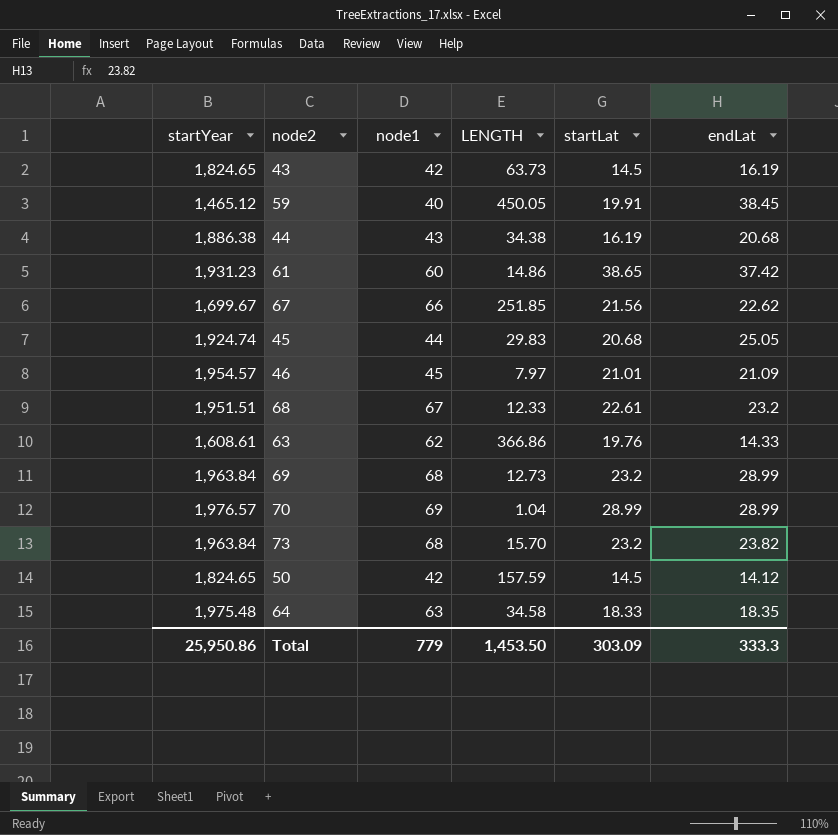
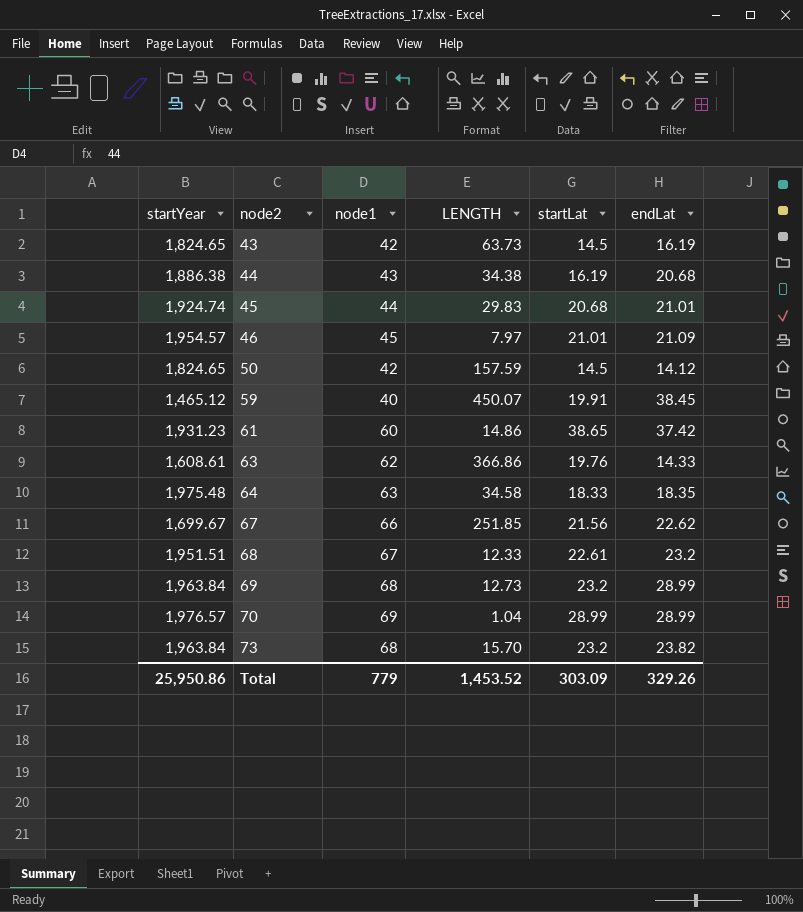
row order: none -> node2 ascending
45 | endLat: 25.05 -> 21.01
59 | LENGTH: 450.05 -> 450.07
Total | LENGTH: 1,453.50 -> 1,453.52
Total | endLat: 333.3 -> 329.26

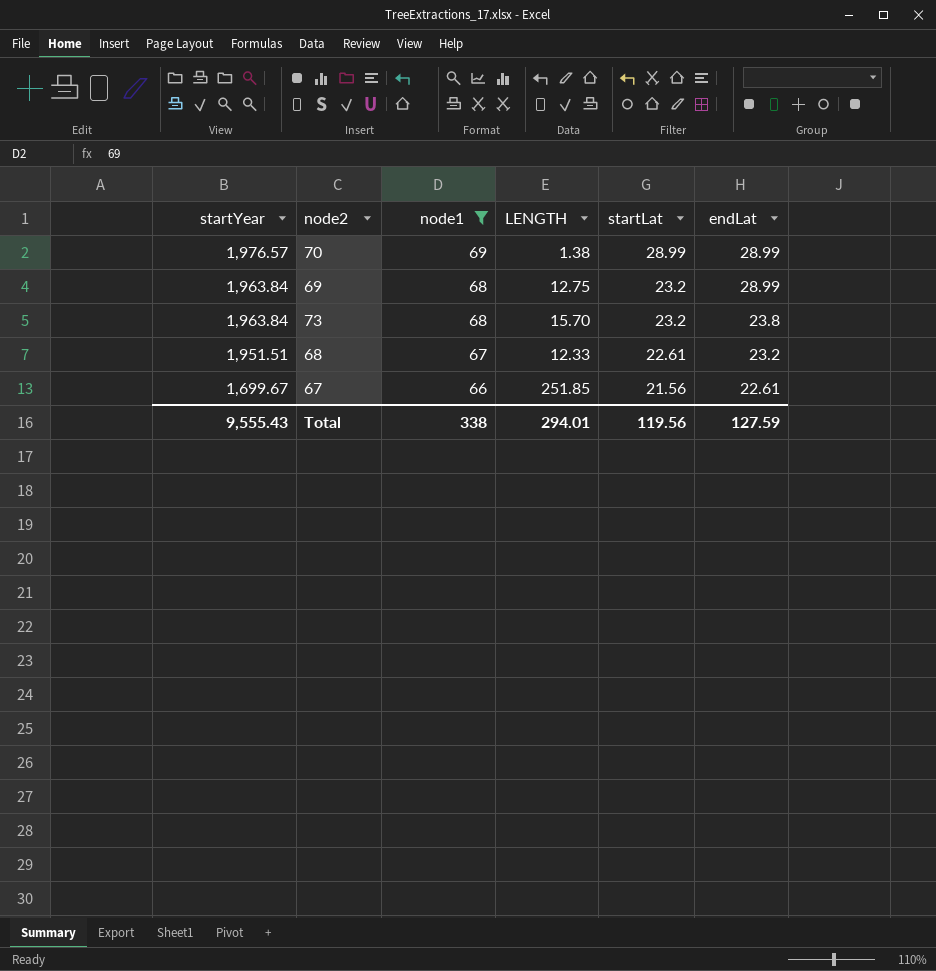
filter: none -> node1 >= 66
row order: node2 ascending -> startYear descending
70 | LENGTH: 1.04 -> 1.38
69 | LENGTH: 12.73 -> 12.75
73 | endLat: 23.82 -> 23.8
67 | endLat: 22.62 -> 22.61
Total | startYear: 25,950.86 -> 9,555.43
Total | node1: 779 -> 338
Total | LENGTH: 1,453.52 -> 294.01
Total | startLat: 303.09 -> 119.56
Total | endLat: 329.26 -> 127.59

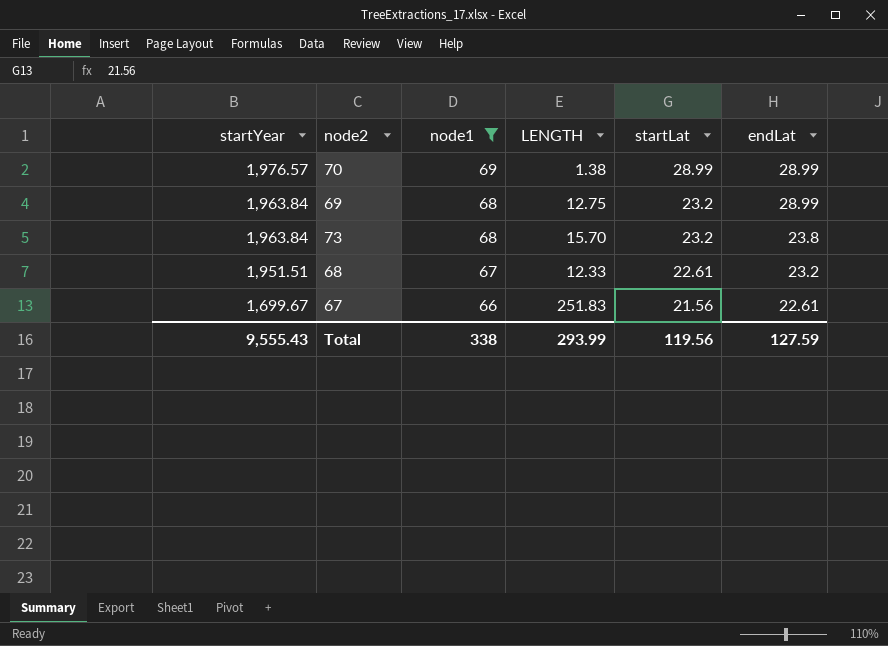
67 | LENGTH: 251.85 -> 251.83
Total | LENGTH: 294.01 -> 293.99

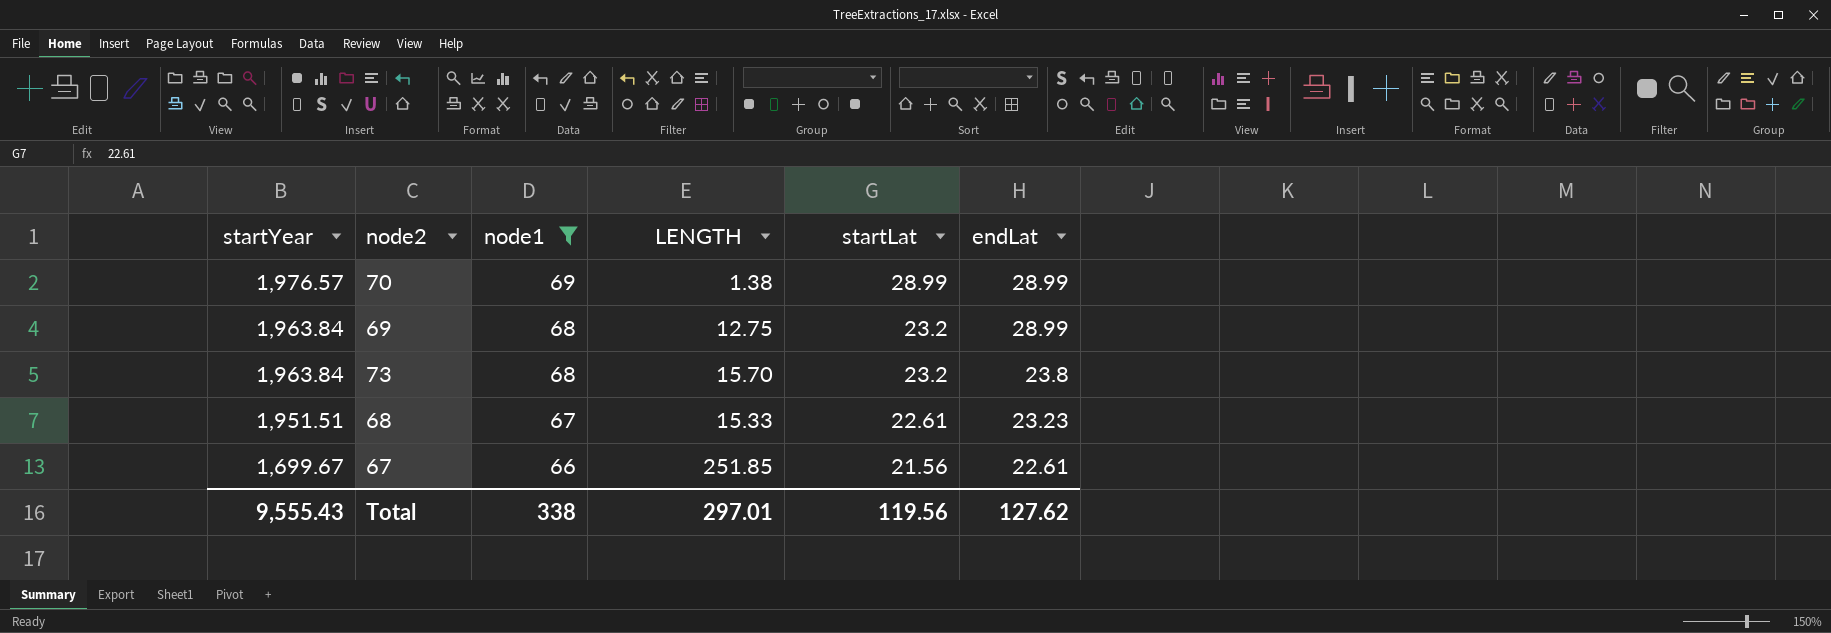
68 | LENGTH: 12.33 -> 15.33
68 | endLat: 23.2 -> 23.23
67 | LENGTH: 251.83 -> 251.85
Total | LENGTH: 293.99 -> 297.01
Total | endLat: 127.59 -> 127.62

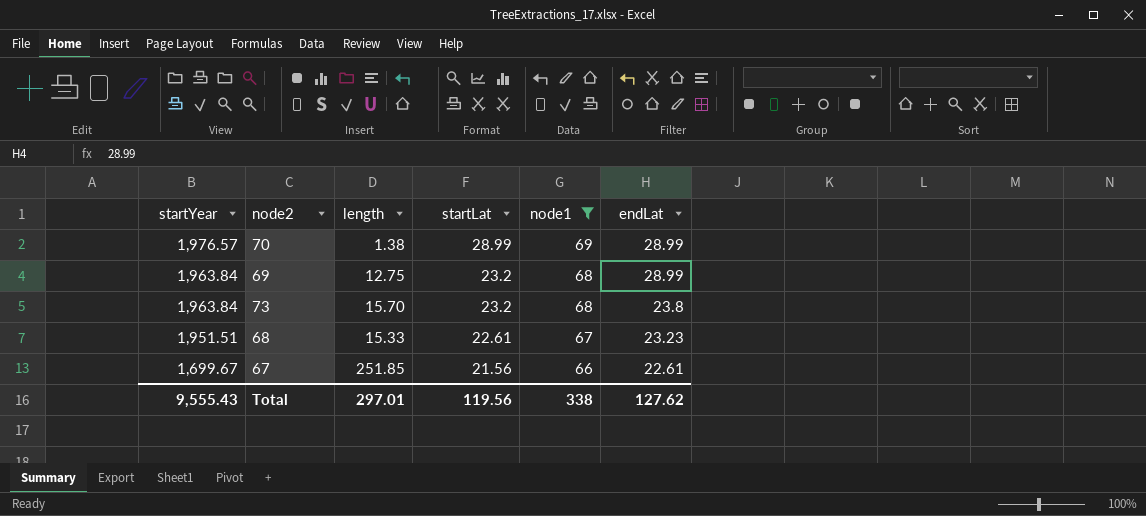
column name: LENGTH -> length
column node1 | position: 3 -> 5

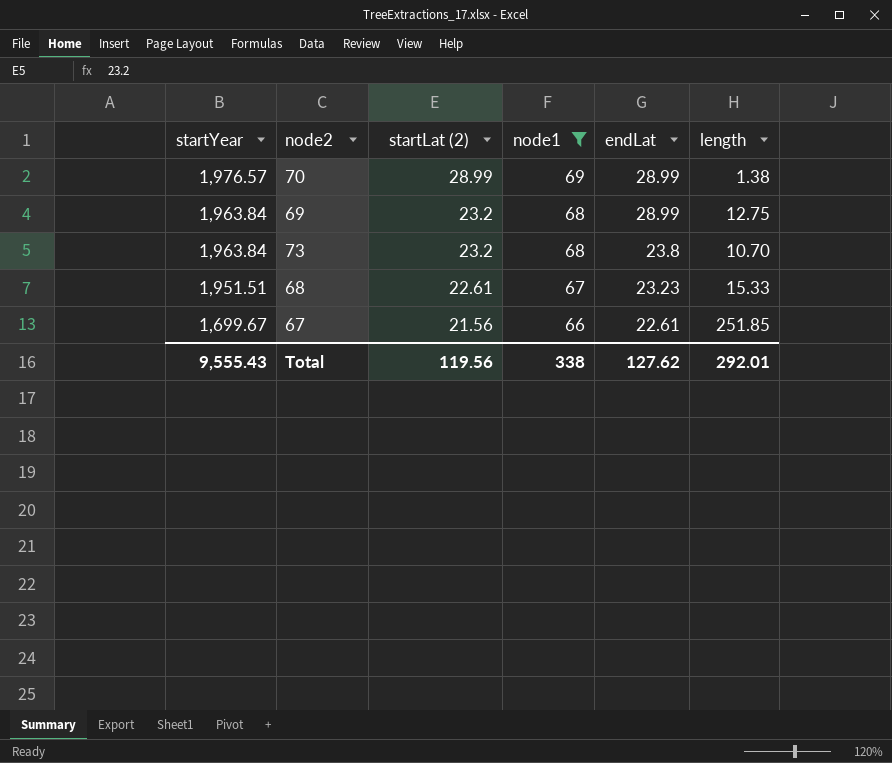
column name: startLat -> startLat (2)
column length | position: 3 -> 6
73 | length: 15.70 -> 10.70
Total | length: 297.01 -> 292.01

